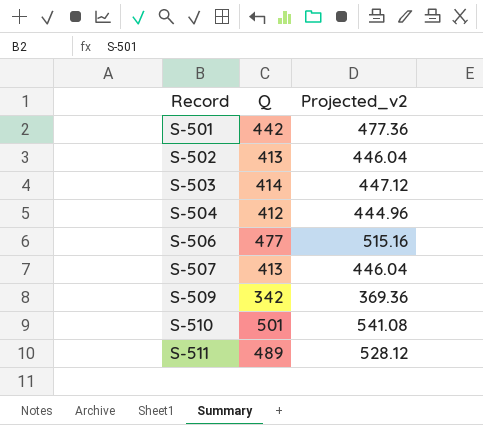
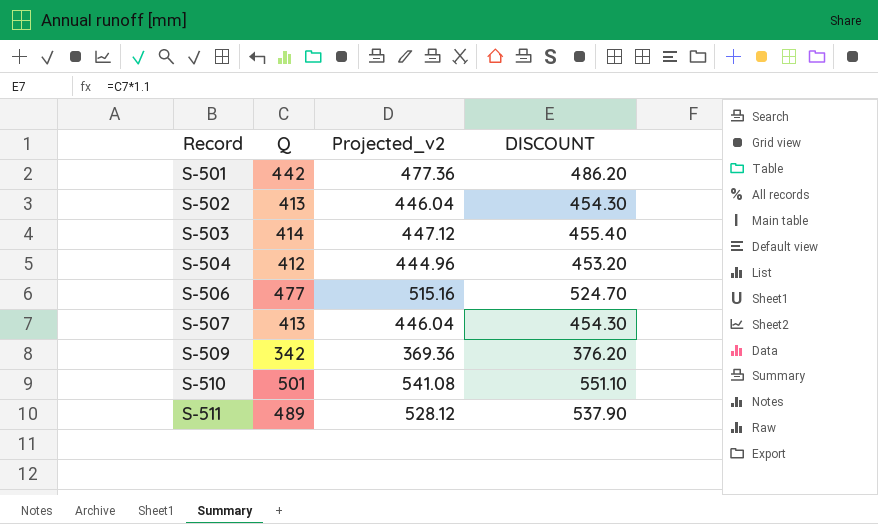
column DISCOUNT | formula: none -> [Q] * 1.1

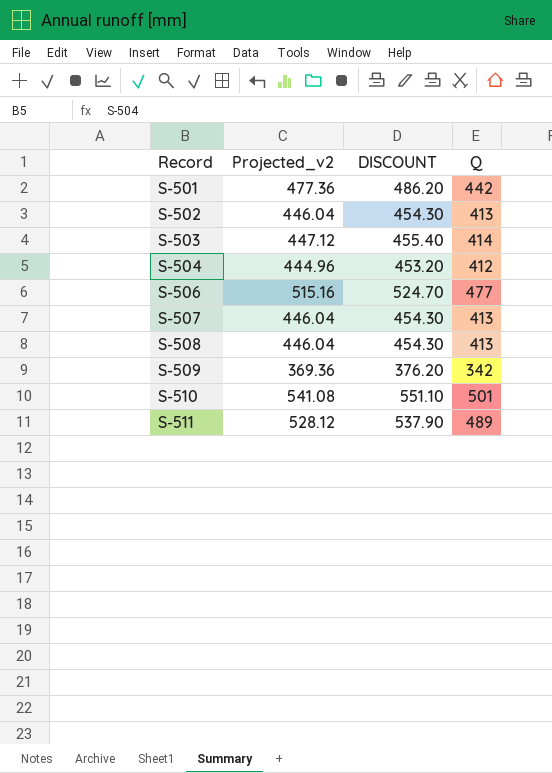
column Q | position: 2 -> 4
row S-508: none -> 446.04 | 454.30 | 413

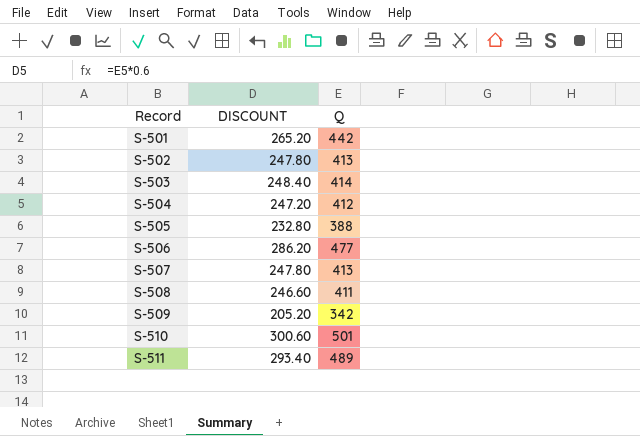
column Projected_v2 | formula: [Q] * 1.08 -> none
column DISCOUNT | formula: [Q] * 1.1 -> [Q] * 0.6
row S-505: none -> 232.80 | 388
S-508 | Q: 413 -> 411

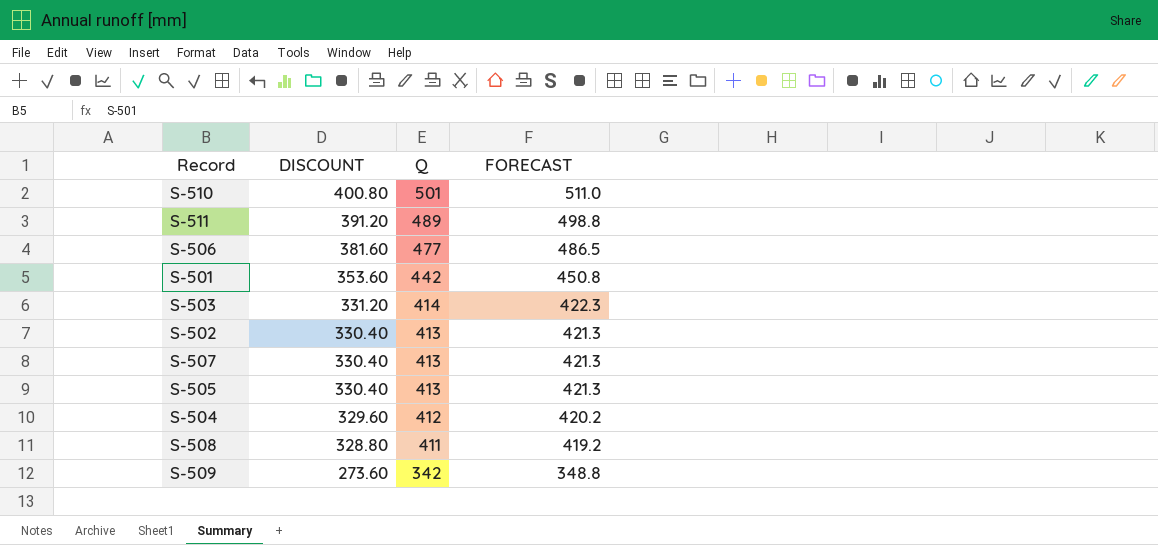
row order: Record ascending -> DISCOUNT descending
column DISCOUNT | formula: [Q] * 0.6 -> [Q] * 0.8
column FORECAST | formula: none -> [Q] * 1.02
S-505 | Q: 388 -> 413

